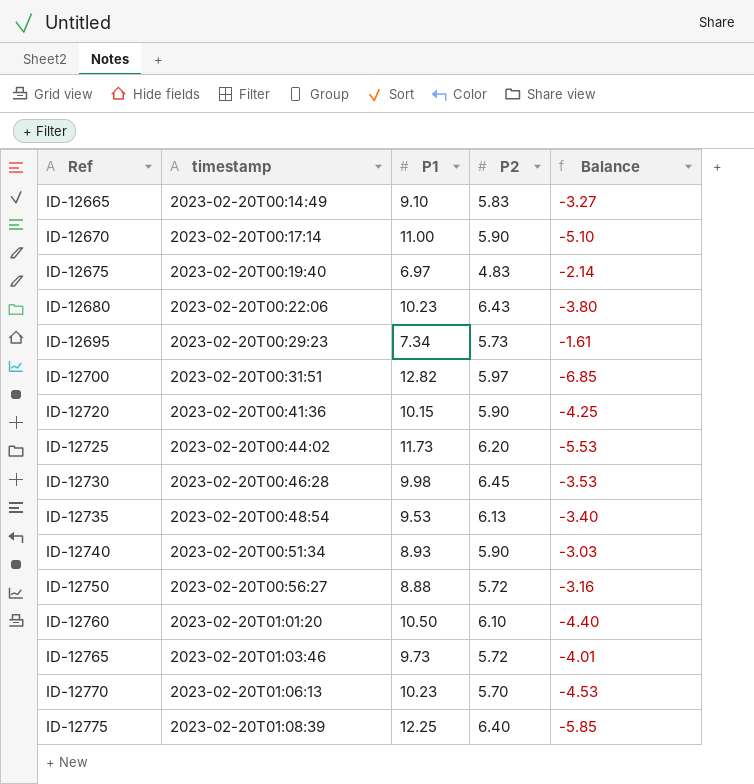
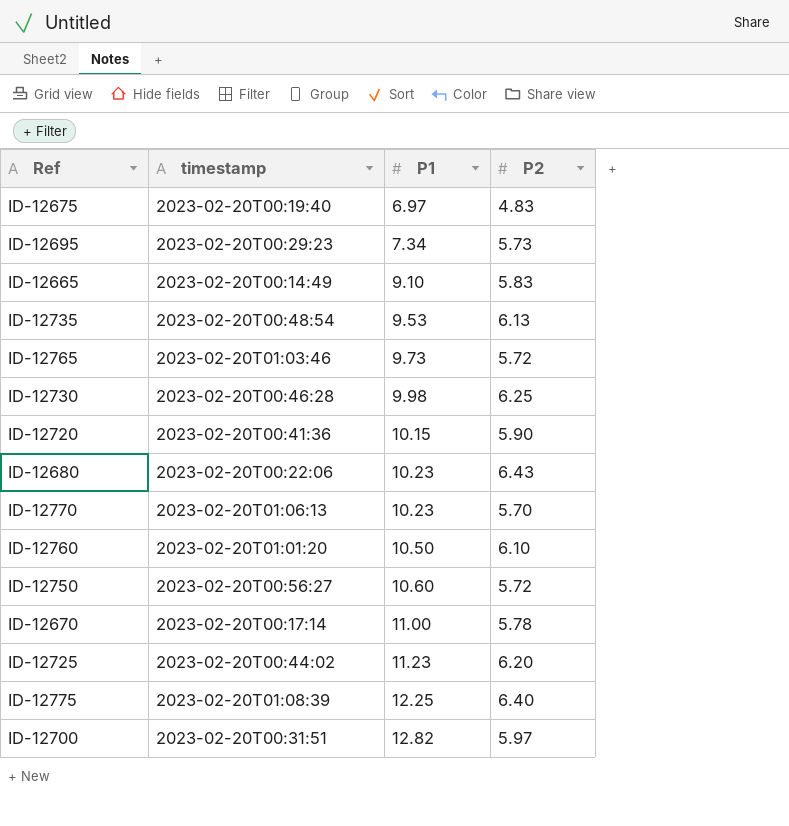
row order: Ref ascending -> P1 ascending
column Balance | formula: [P2] - [P1] -> none
row ID-12740: 2023-02-20T00:51:34 | 8.93 | 5.90 | -3.03 -> none
ID-12730 | P2: 6.45 -> 6.25
ID-12750 | P1: 8.88 -> 10.60
ID-12670 | P2: 5.90 -> 5.78
ID-12725 | P1: 11.73 -> 11.23

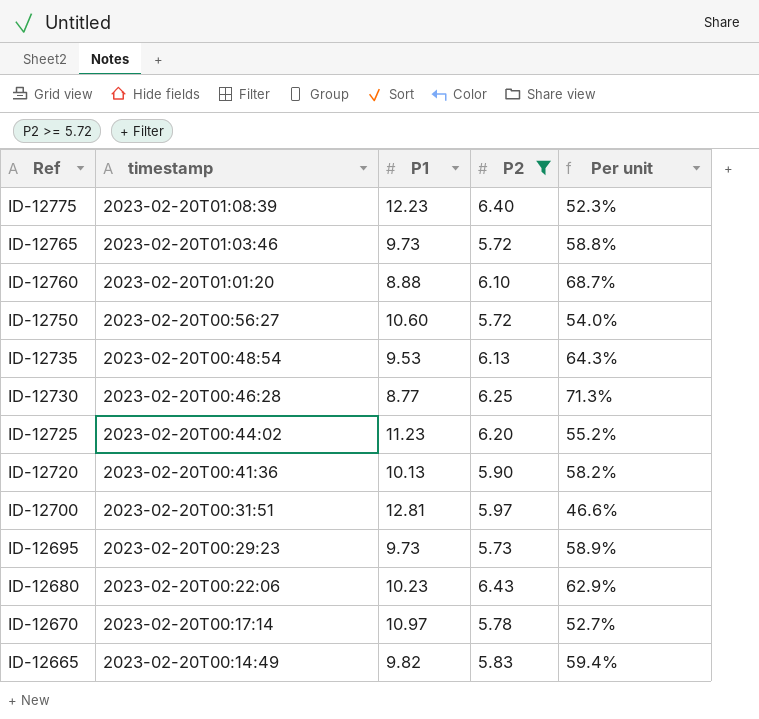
filter: none -> P2 >= 5.72
row order: P1 ascending -> Ref descending
column Per unit | formula: none -> [P2] / [P1]
ID-12775 | P1: 12.25 -> 12.23
ID-12760 | P1: 10.50 -> 8.88
ID-12730 | P1: 9.98 -> 8.77
ID-12720 | P1: 10.15 -> 10.13
ID-12700 | P1: 12.82 -> 12.81
ID-12695 | P1: 7.34 -> 9.73
ID-12670 | P1: 11.00 -> 10.97
ID-12665 | P1: 9.10 -> 9.82

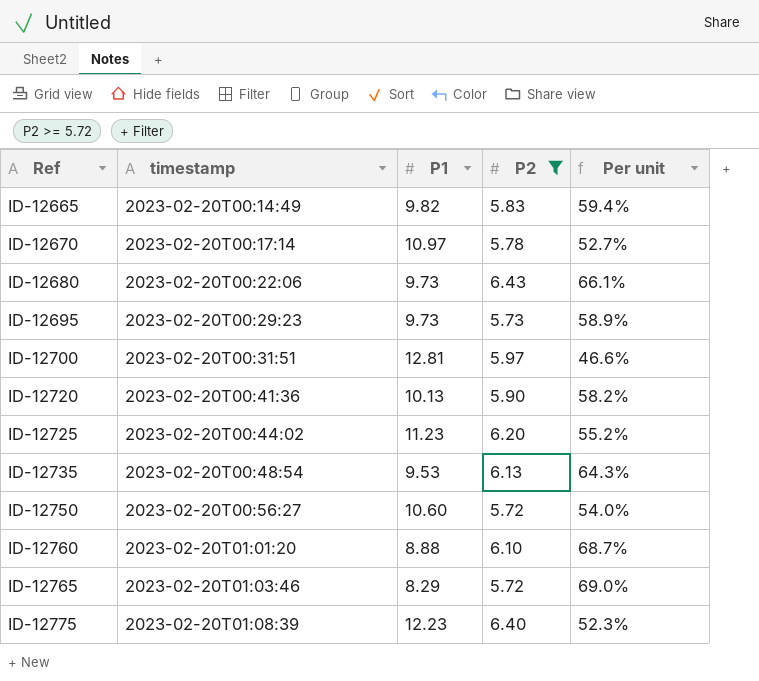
row order: Ref descending -> Ref ascending
row ID-12730: 2023-02-20T00:46:28 | 8.77 | 6.25 | 71.3% -> none
ID-12680 | P1: 10.23 -> 9.73
ID-12680 | Per unit: 62.9% -> 66.1%
ID-12765 | P1: 9.73 -> 8.29
ID-12765 | Per unit: 58.8% -> 69.0%

